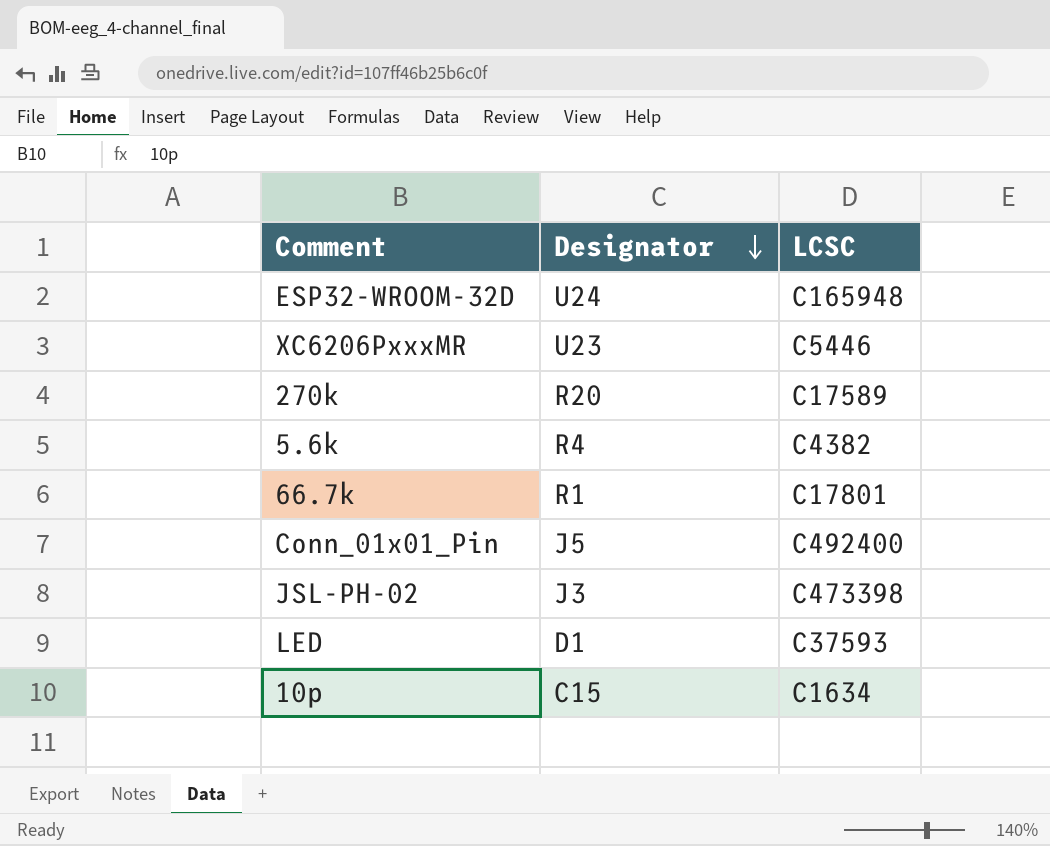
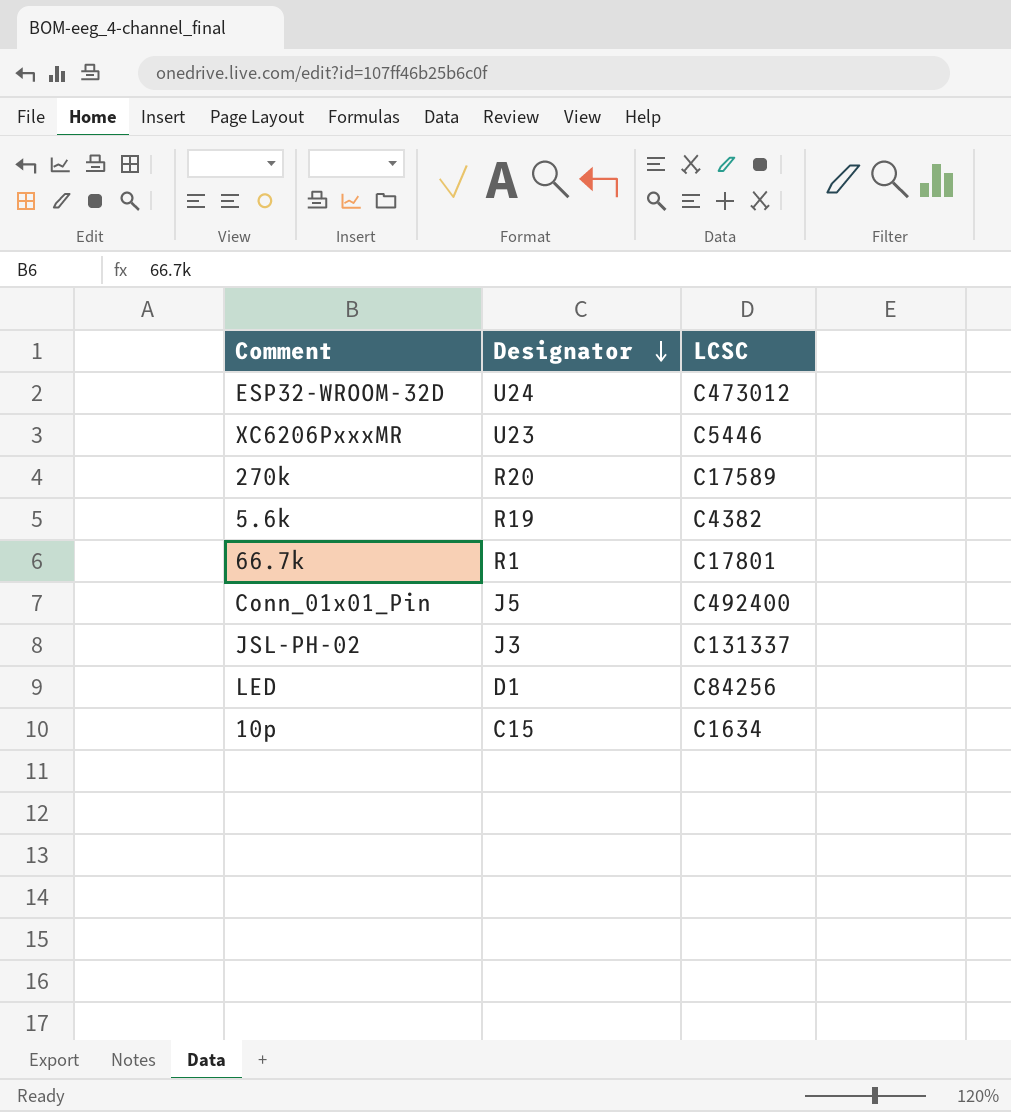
ESP32-WROOM-32D | LCSC: C165948 -> C473012
5.6k | Designator: R4 -> R19
JSL-PH-02 | LCSC: C473398 -> C131337
LED | LCSC: C37593 -> C84256

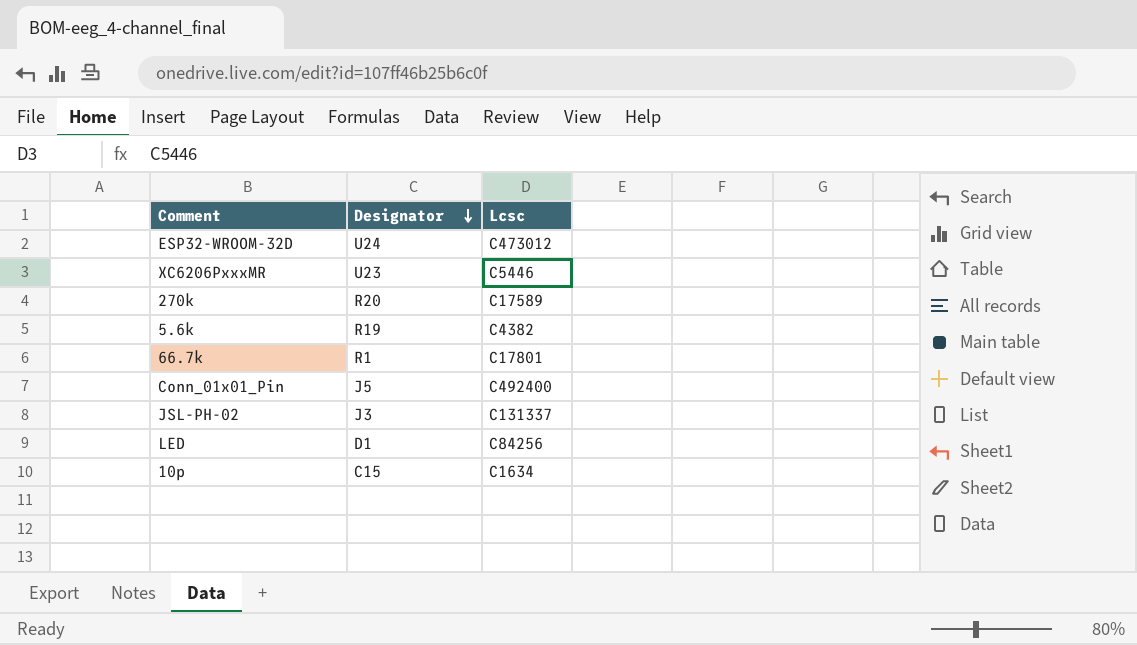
column name: LCSC -> Lcsc

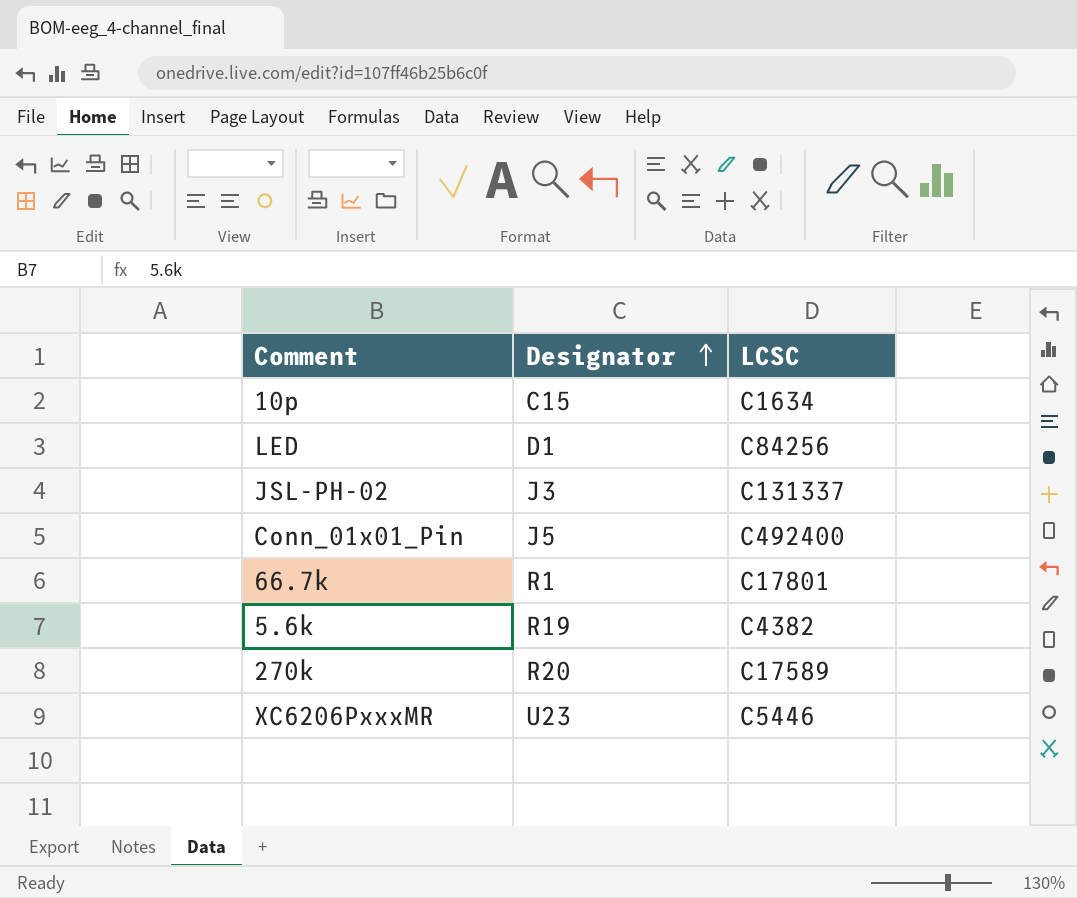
row order: Designator descending -> Designator ascending
column name: Lcsc -> LCSC
row ESP32-WROOM-32D: U24 | C473012 -> none

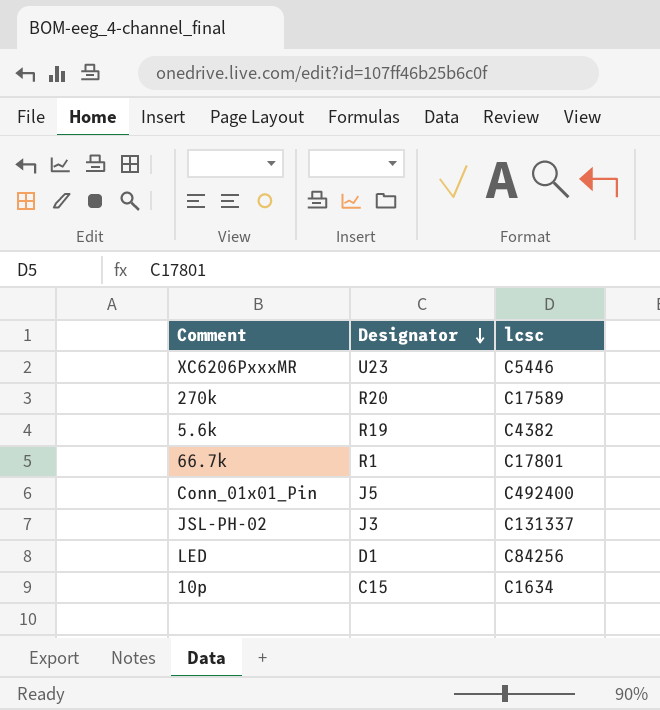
row order: Designator ascending -> Designator descending
column name: LCSC -> lcsc

